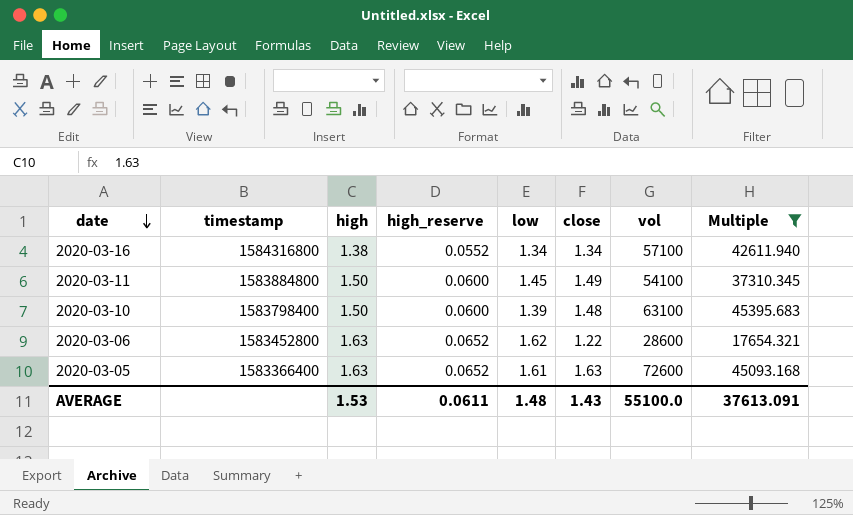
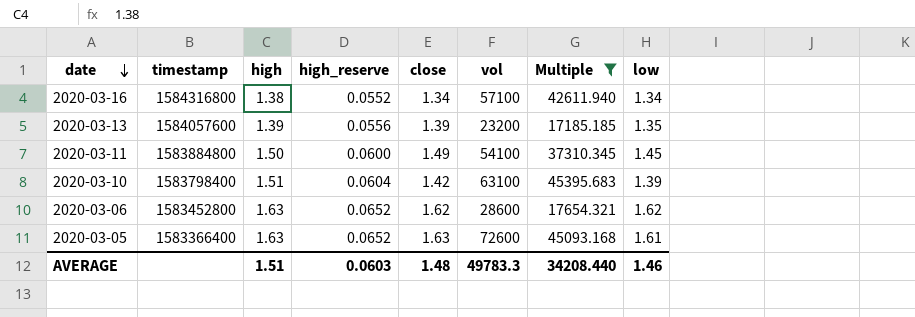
column low | position: 5 -> 8
row 2020-03-13: none -> 1584057600 | 1.39 | 0.0556 | 1.39 | 23200 | 17185.185 | 1.35
2020-03-10 | high: 1.50 -> 1.51
2020-03-10 | high_reserve: 0.0600 -> 0.0604
2020-03-10 | close: 1.48 -> 1.42
2020-03-06 | close: 1.22 -> 1.62
AVERAGE | high: 1.53 -> 1.51
AVERAGE | high_reserve: 0.0611 -> 0.0603
AVERAGE | close: 1.43 -> 1.48
AVERAGE | vol: 55100.0 -> 49783.3
AVERAGE | Multiple: 37613.091 -> 34208.440
AVERAGE | low: 1.48 -> 1.46

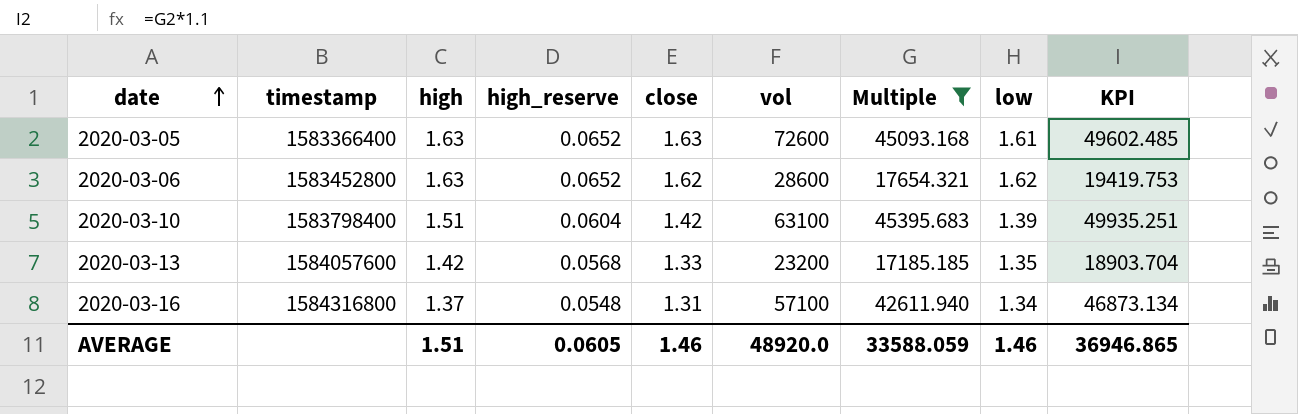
row order: date descending -> date ascending
column KPI | formula: none -> [Multiple] * 1.1
row 2020-03-11: 1583884800 | 1.50 | 0.0600 | 1.49 | 54100 | 37310.345 | 1.45 -> none
2020-03-13 | high: 1.39 -> 1.42
2020-03-13 | high_reserve: 0.0556 -> 0.0568
2020-03-13 | close: 1.39 -> 1.33
2020-03-16 | high: 1.38 -> 1.37
2020-03-16 | high_reserve: 0.0552 -> 0.0548
2020-03-16 | close: 1.34 -> 1.31
AVERAGE | high_reserve: 0.0603 -> 0.0605
AVERAGE | close: 1.48 -> 1.46
AVERAGE | vol: 49783.3 -> 48920.0
AVERAGE | Multiple: 34208.440 -> 33588.059

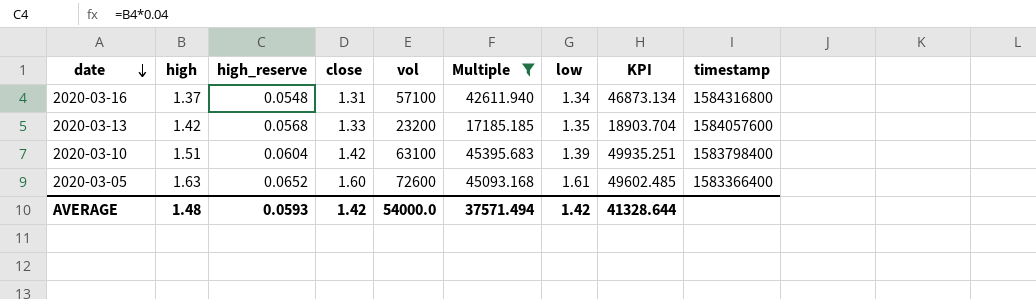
row order: date ascending -> date descending
column timestamp | position: 2 -> 9
row 2020-03-06: 1583452800 | 1.63 | 0.0652 | 1.62 | 28600 | 17654.321 | 1.62 | 19419.753 -> none
2020-03-05 | close: 1.63 -> 1.60
AVERAGE | high: 1.51 -> 1.48
AVERAGE | high_reserve: 0.0605 -> 0.0593
AVERAGE | close: 1.46 -> 1.42
AVERAGE | vol: 48920.0 -> 54000.0
AVERAGE | Multiple: 33588.059 -> 37571.494
AVERAGE | low: 1.46 -> 1.42
AVERAGE | KPI: 36946.865 -> 41328.644

